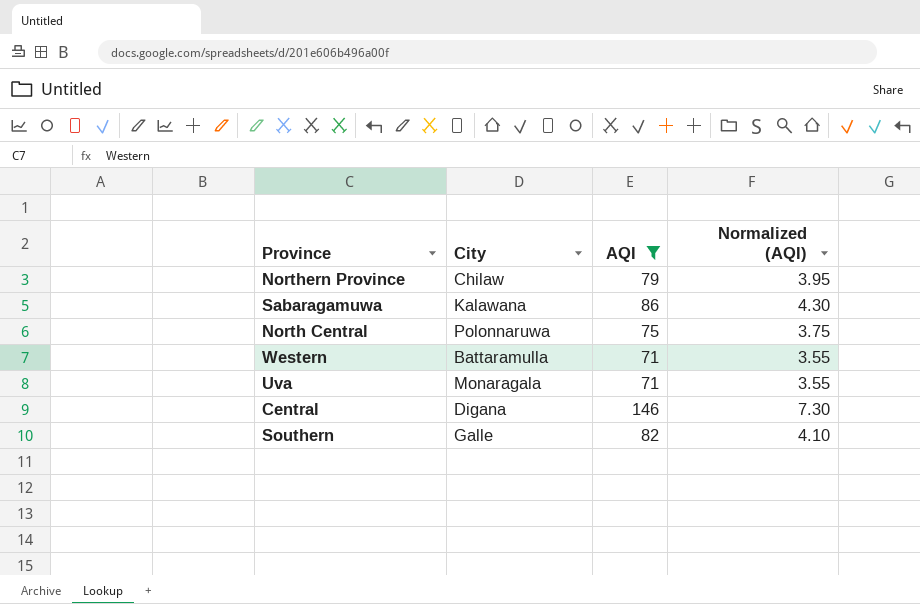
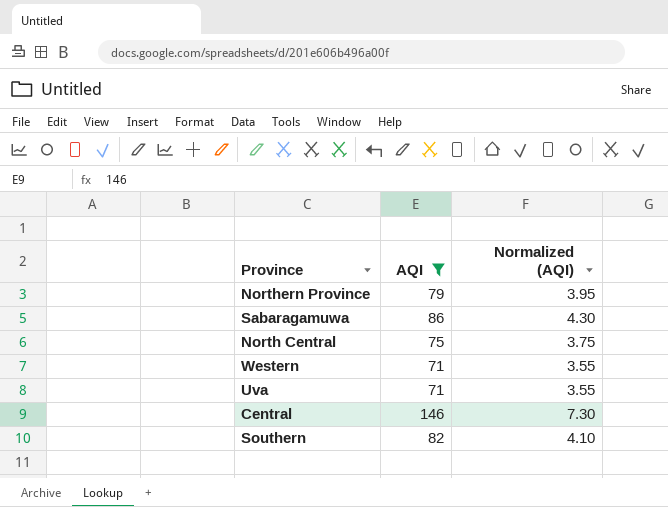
column City | position: 2 -> none

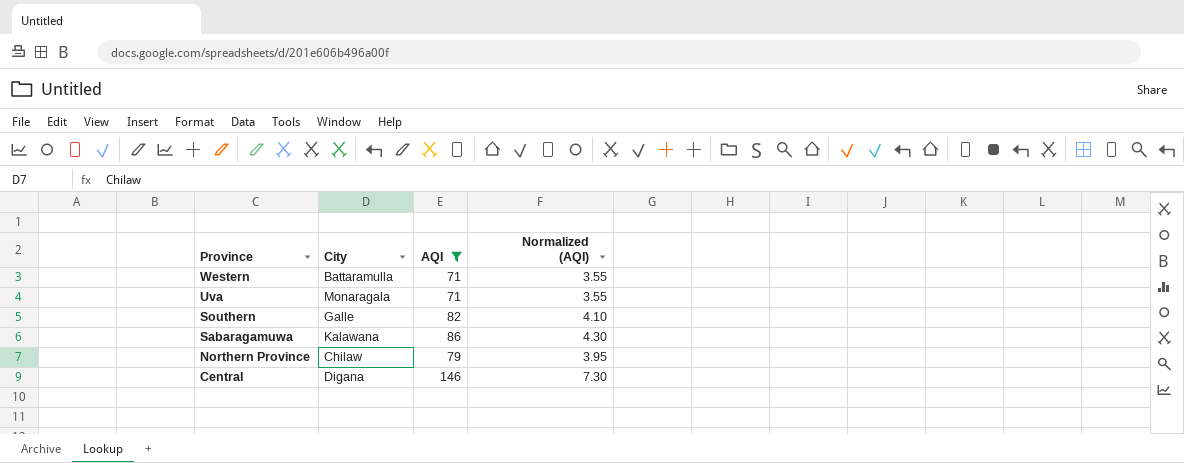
row order: none -> Province descending
column City | position: none -> 2
row North Central: 75 | 3.75 -> none

